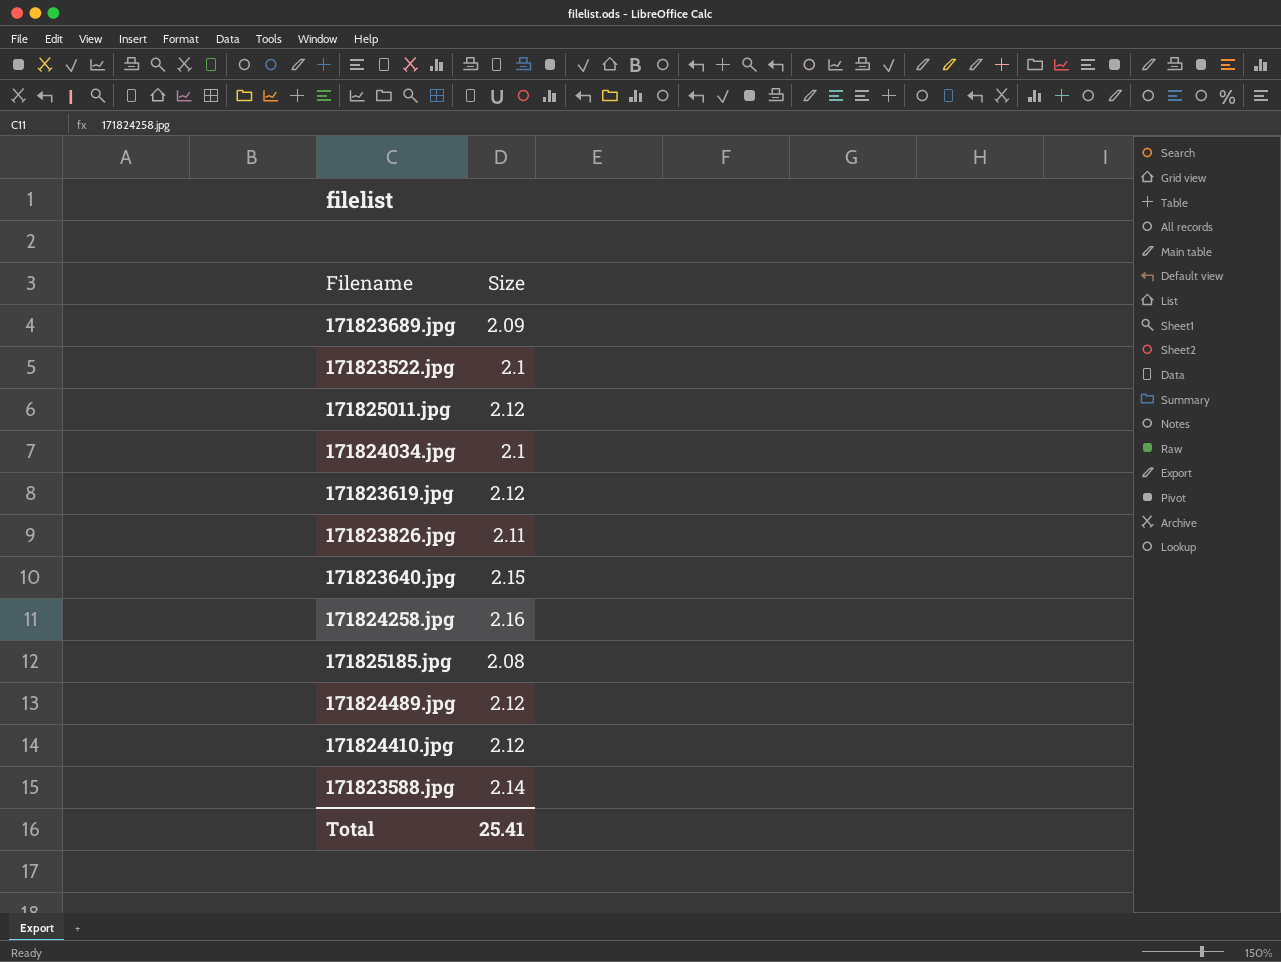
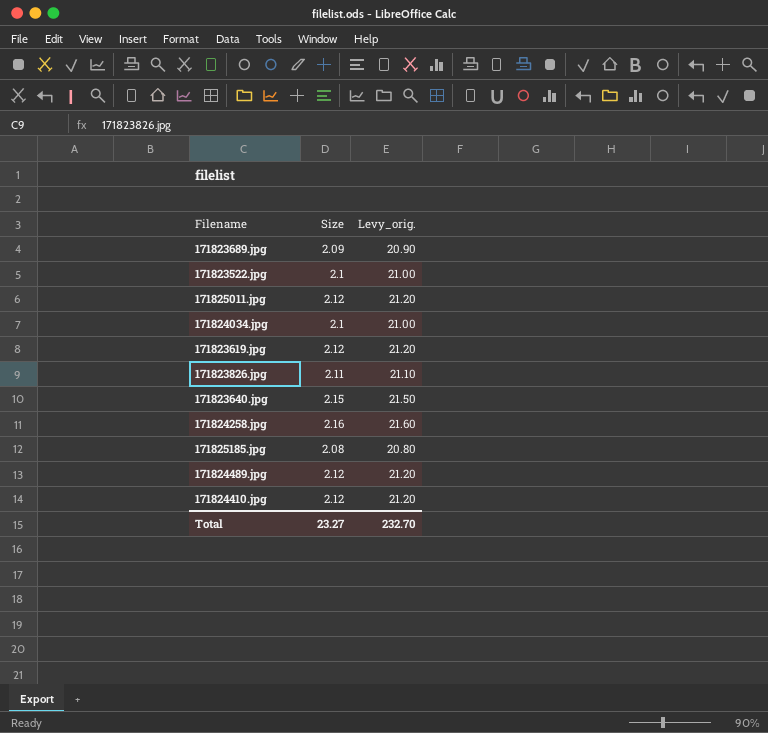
column Levy_orig. | formula: none -> [Size] * 10
row 171823588.jpg: 2.14 -> none
Total | Size: 25.41 -> 23.27

